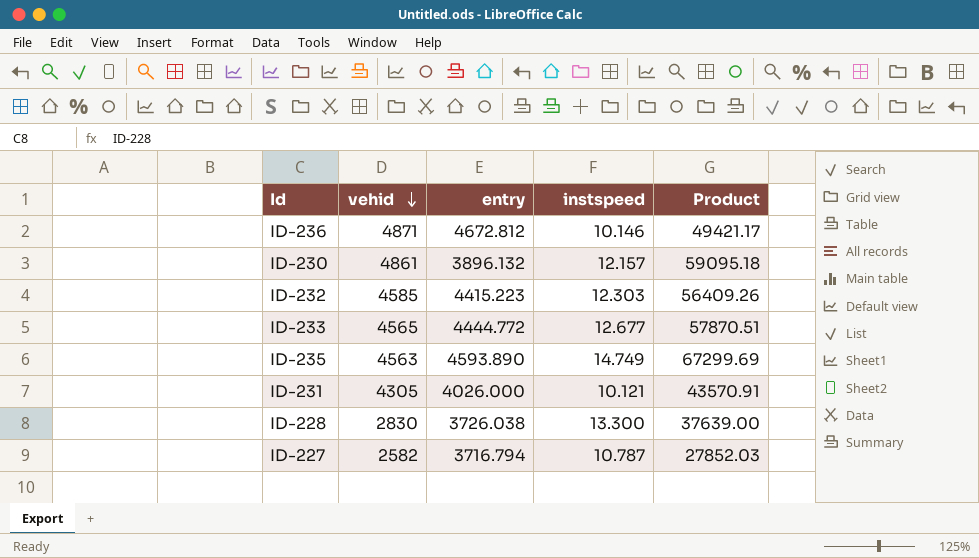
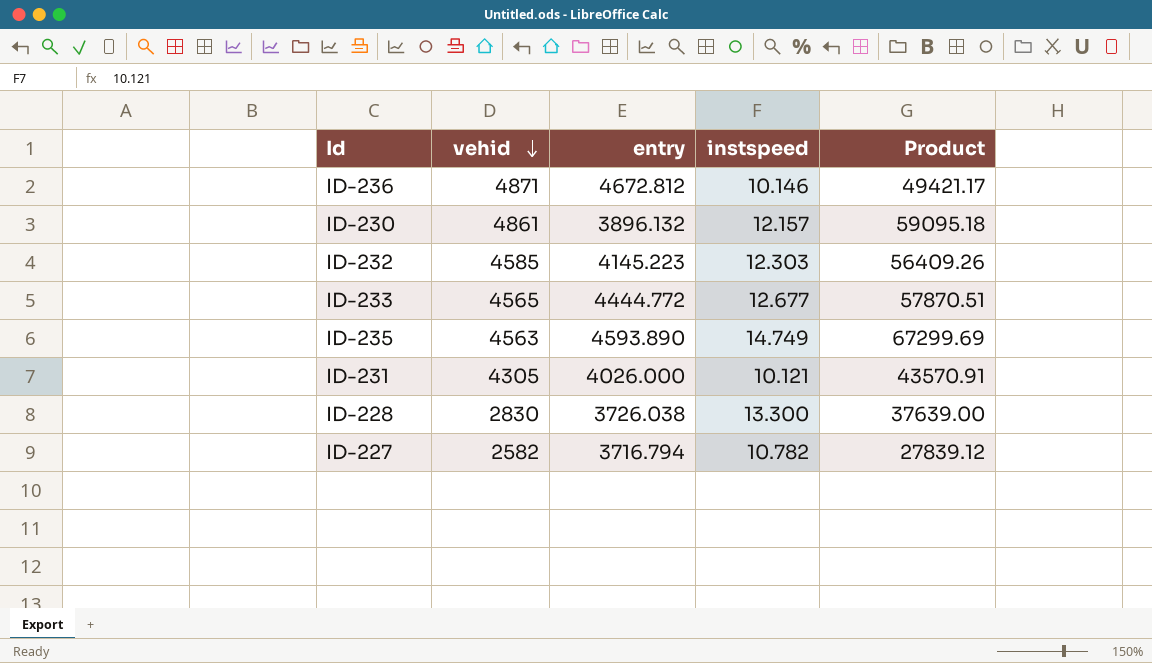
ID-232 | entry: 4415.223 -> 4145.223
ID-227 | instspeed: 10.787 -> 10.782
ID-227 | Product: 27852.03 -> 27839.12

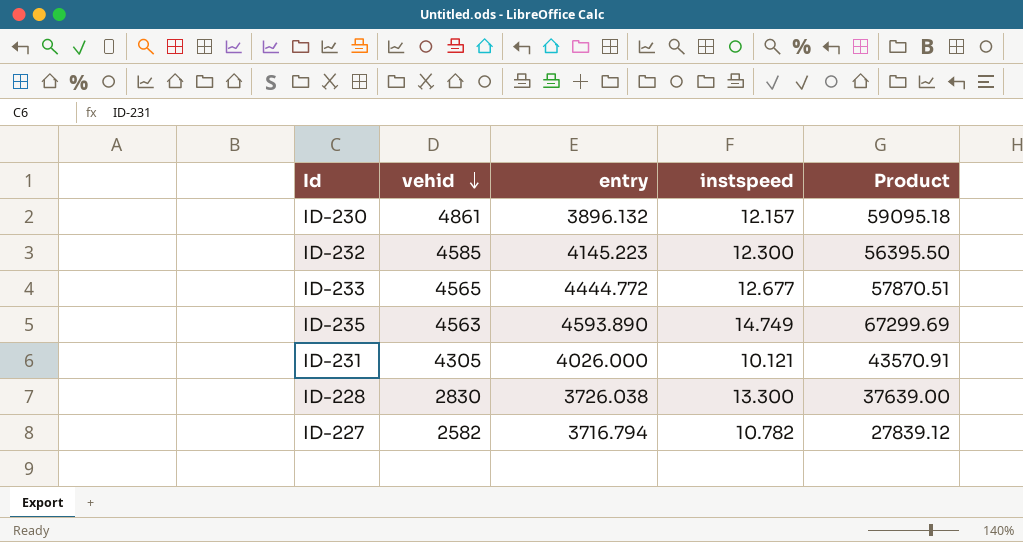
row ID-236: 4871 | 4672.812 | 10.146 | 49421.17 -> none
ID-232 | instspeed: 12.303 -> 12.300
ID-232 | Product: 56409.26 -> 56395.50

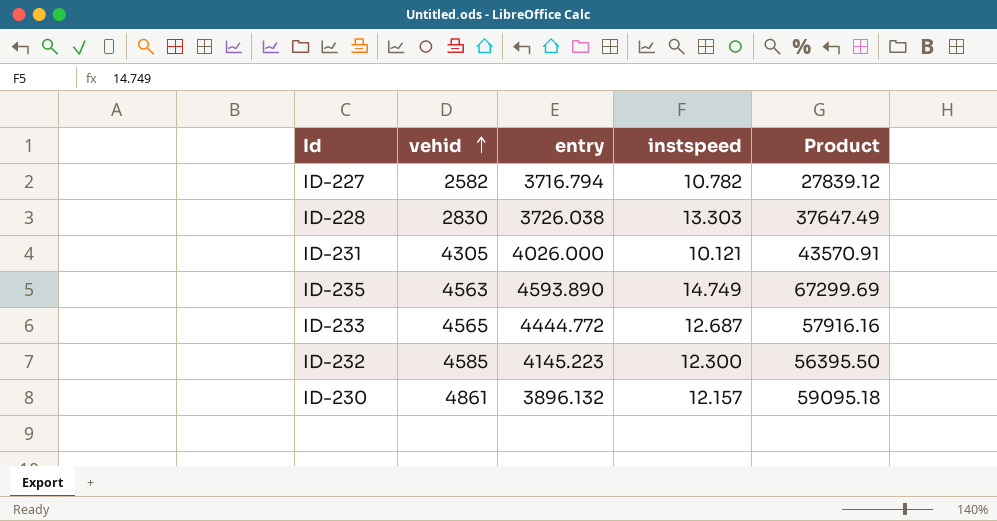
row order: vehid descending -> vehid ascending
ID-228 | instspeed: 13.300 -> 13.303
ID-228 | Product: 37639.00 -> 37647.49
ID-233 | instspeed: 12.677 -> 12.687
ID-233 | Product: 57870.51 -> 57916.16

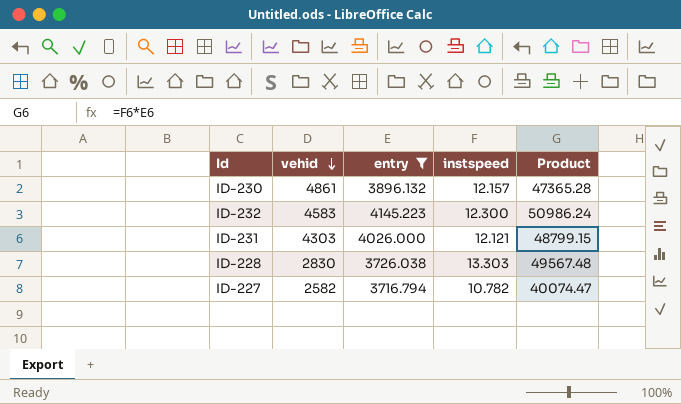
filter: none -> entry <= 4145.223
row order: vehid ascending -> vehid descending
column Product | formula: [vehid] * [instspeed] -> [entry] * [instspeed]
ID-232 | vehid: 4585 -> 4583
ID-231 | vehid: 4305 -> 4303
ID-231 | instspeed: 10.121 -> 12.121

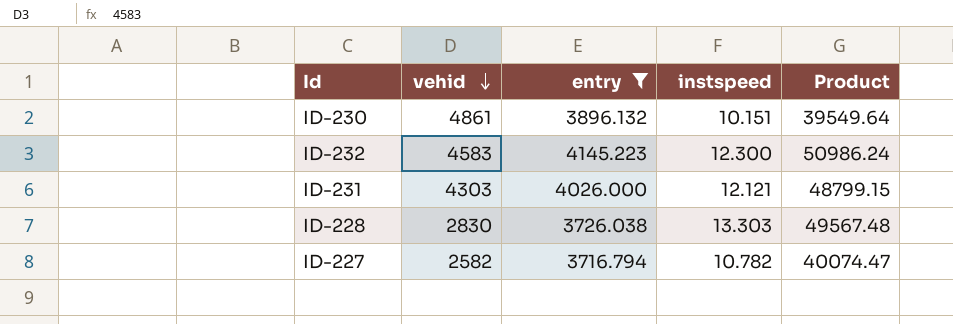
ID-230 | instspeed: 12.157 -> 10.151
ID-230 | Product: 47365.28 -> 39549.64

